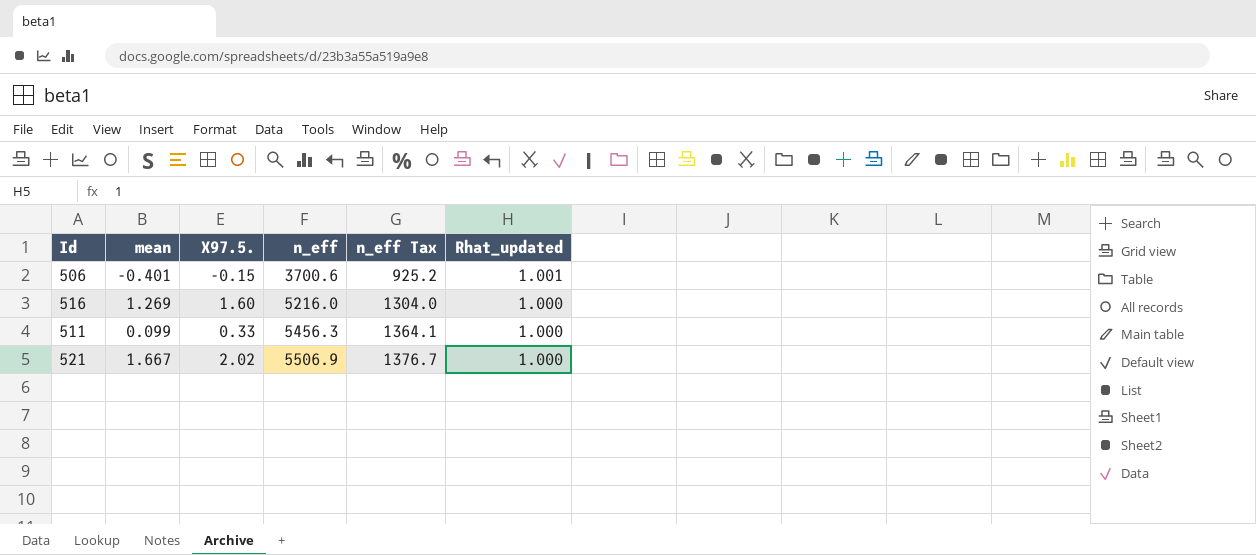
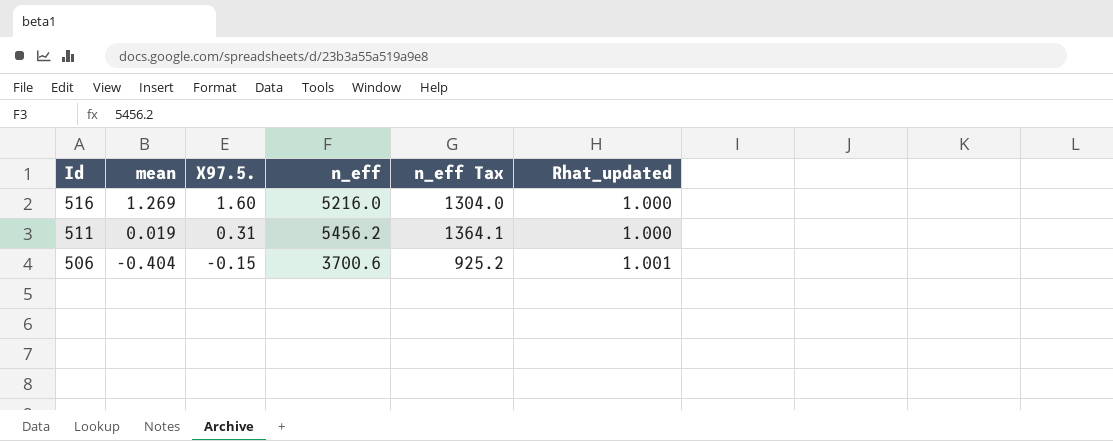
row order: n_eff ascending -> Id descending
row 521: 1.667 | 2.02 | 5506.9 | 1376.7 | 1.000 -> none
511 | mean: 0.099 -> 0.019
511 | X97.5.: 0.33 -> 0.31
511 | n_eff: 5456.3 -> 5456.2
506 | mean: -0.401 -> -0.404

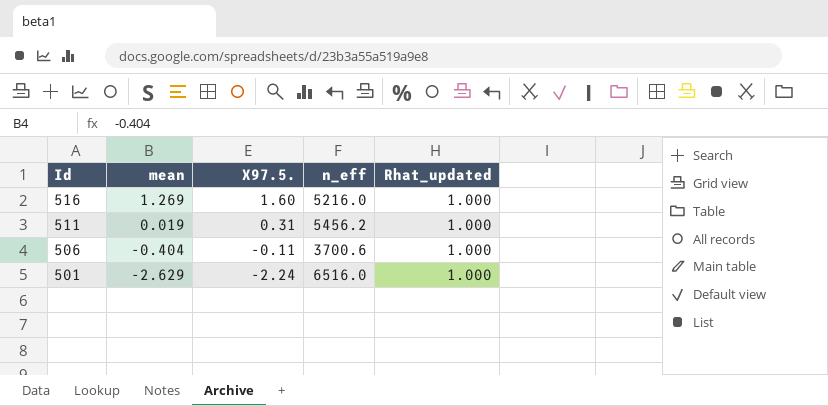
column n_eff Tax | formula: [n_eff] * 0.25 -> none
506 | X97.5.: -0.15 -> -0.11
506 | Rhat_updated: 1.001 -> 1.000
row 501: none -> -2.629 | -2.24 | 6516.0 | 1.000

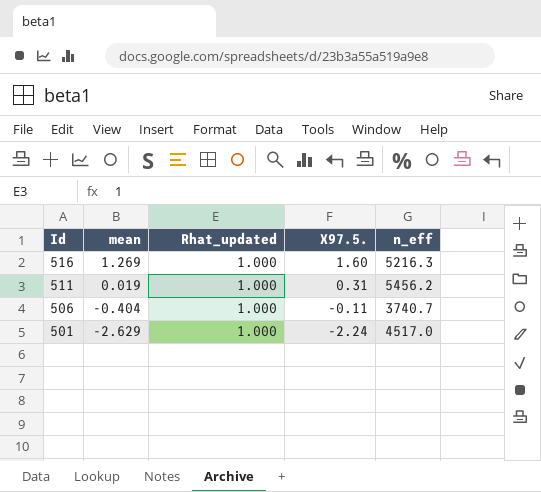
column Rhat_updated | position: 5 -> 3
516 | n_eff: 5216.0 -> 5216.3
506 | n_eff: 3700.6 -> 3740.7
501 | n_eff: 6516.0 -> 4517.0

